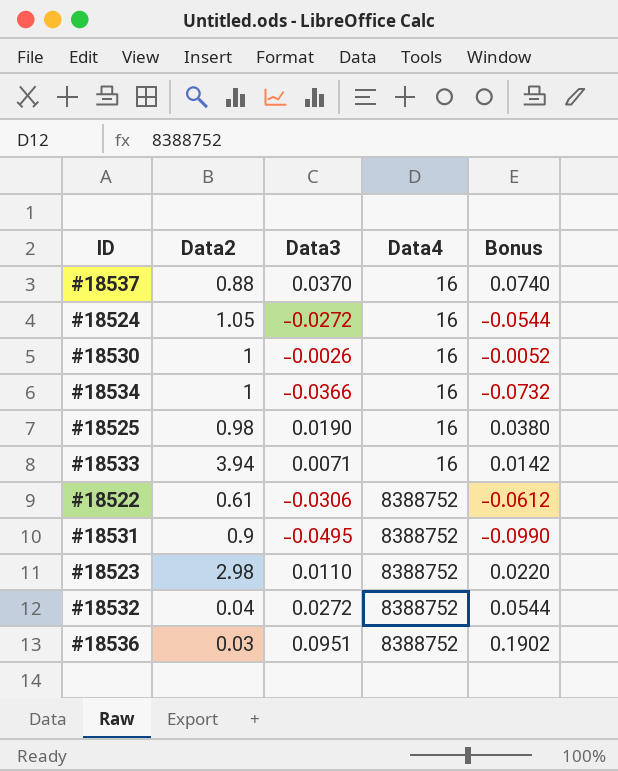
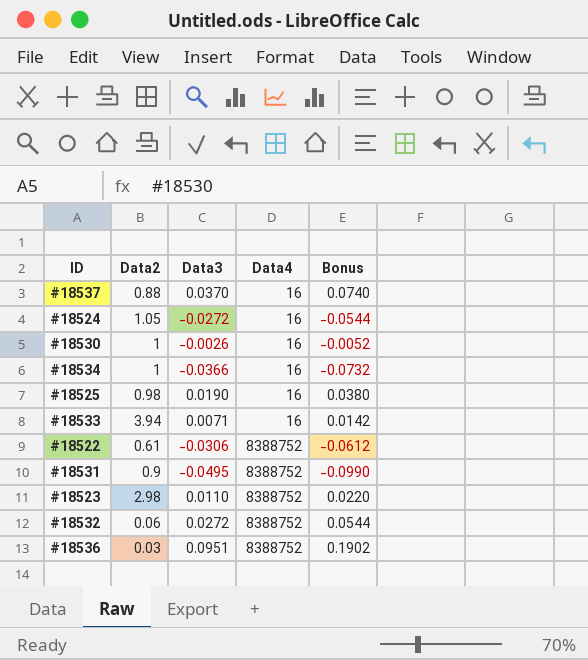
#18532 | Data2: 0.04 -> 0.06

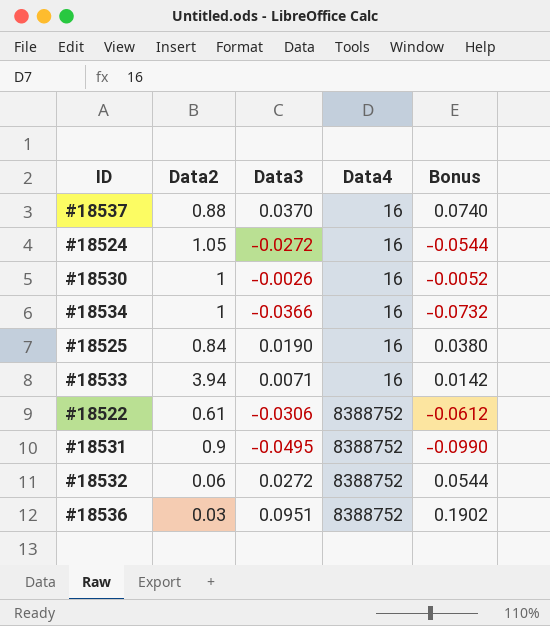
row #18523: 2.98 | 0.0110 | 8388752 | 0.0220 -> none
#18525 | Data2: 0.98 -> 0.84

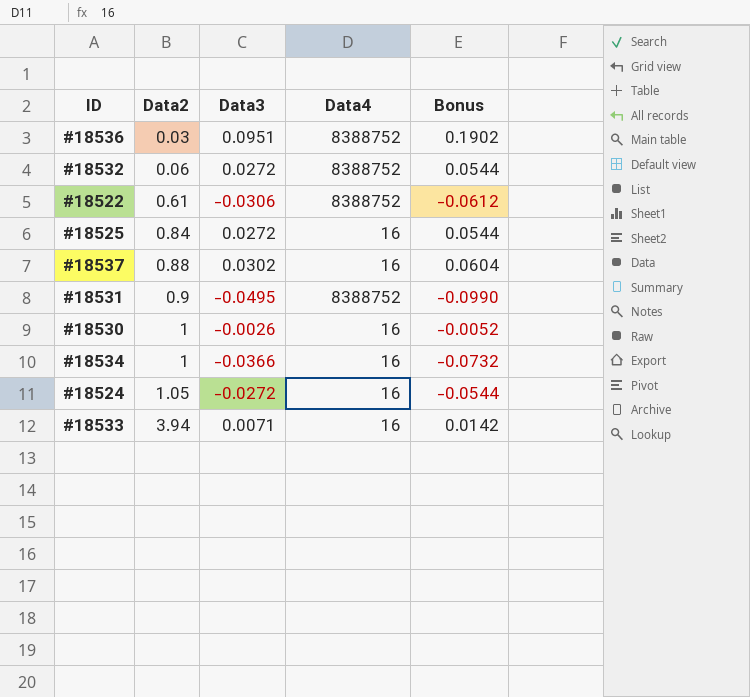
row order: Data4 ascending -> Data2 ascending
#18525 | Data3: 0.0190 -> 0.0272
#18525 | Bonus: 0.0380 -> 0.0544
#18537 | Data3: 0.0370 -> 0.0302
#18537 | Bonus: 0.0740 -> 0.0604

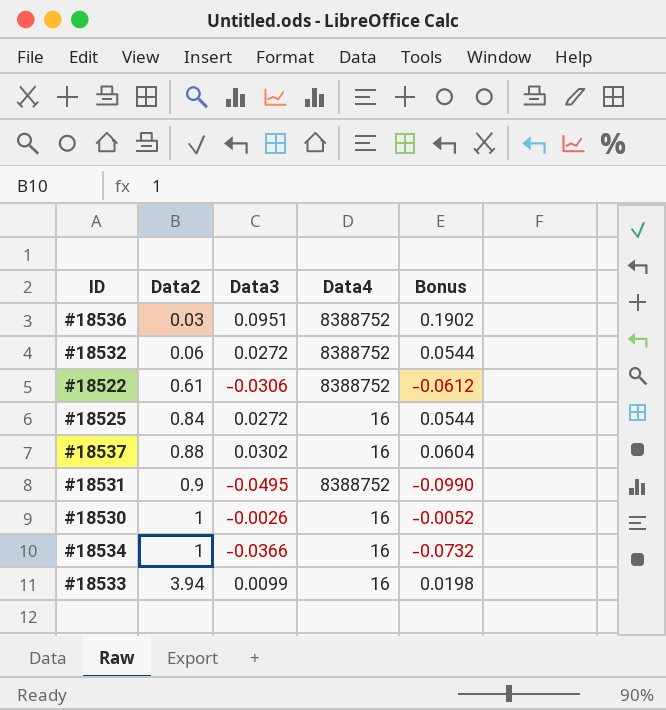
row #18524: 1.05 | -0.0272 | 16 | -0.0544 -> none
#18533 | Data3: 0.0071 -> 0.0099
#18533 | Bonus: 0.0142 -> 0.0198

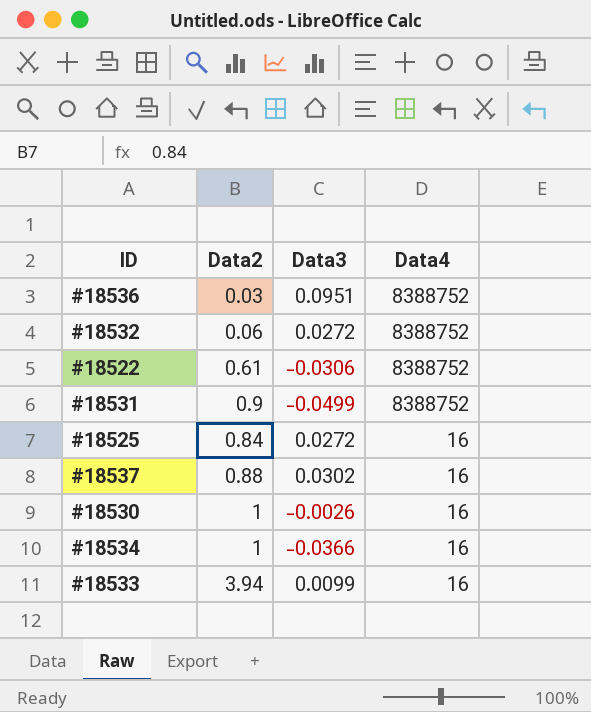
row order: Data2 ascending -> Data4 descending
column Bonus | formula: [Data3] * 2 -> none
#18531 | Data3: -0.0495 -> -0.0499

